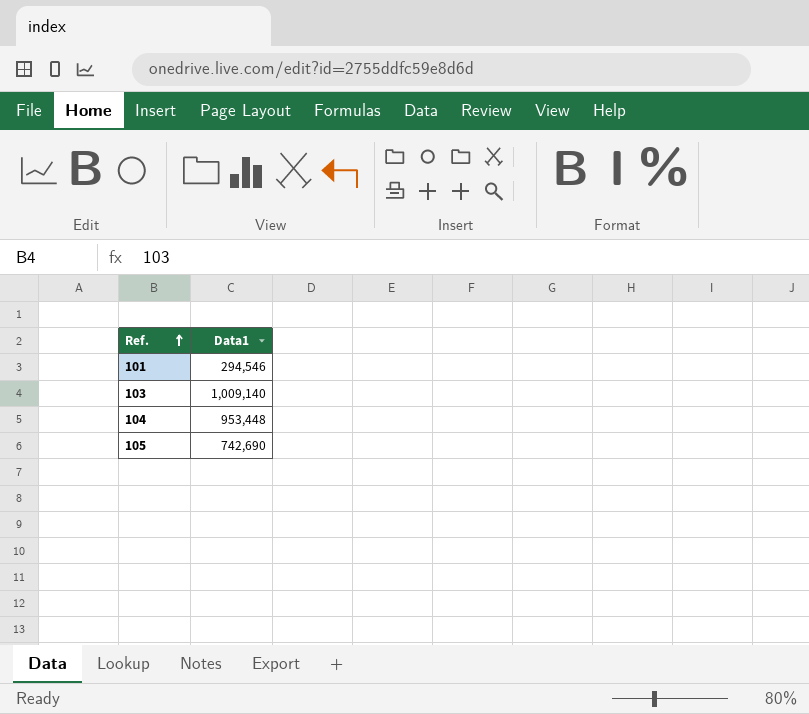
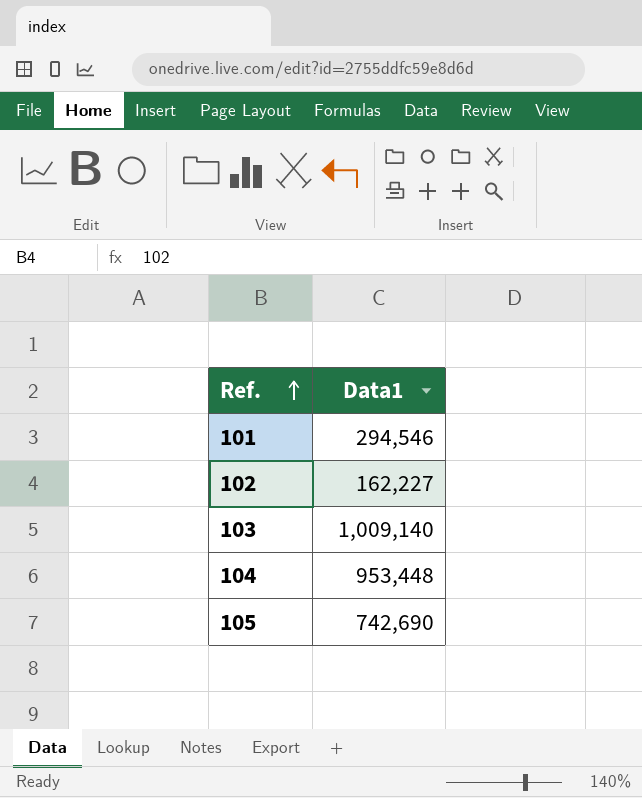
row 102: none -> 162,227

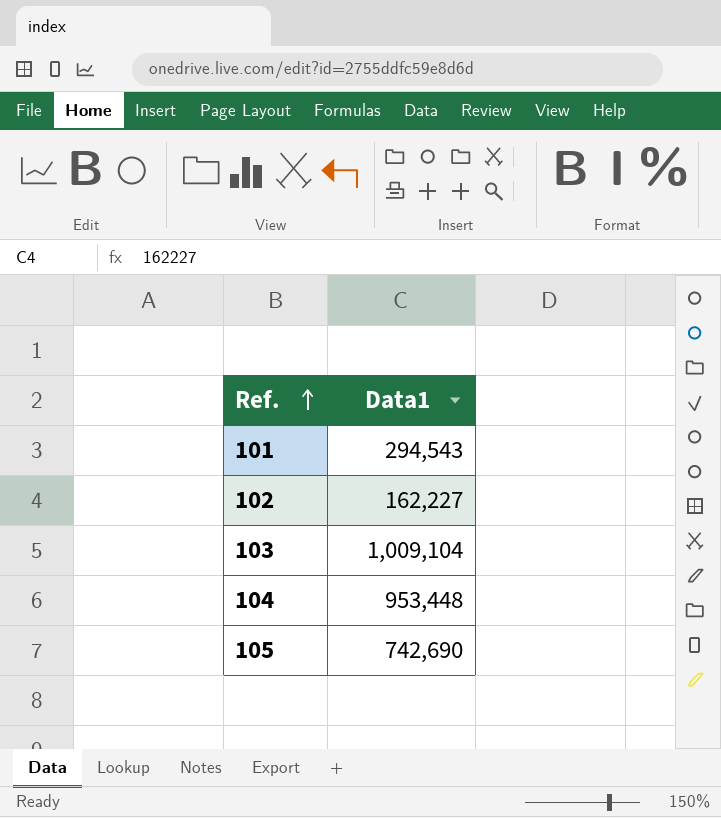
101 | Data1: 294,546 -> 294,543
103 | Data1: 1,009,140 -> 1,009,104

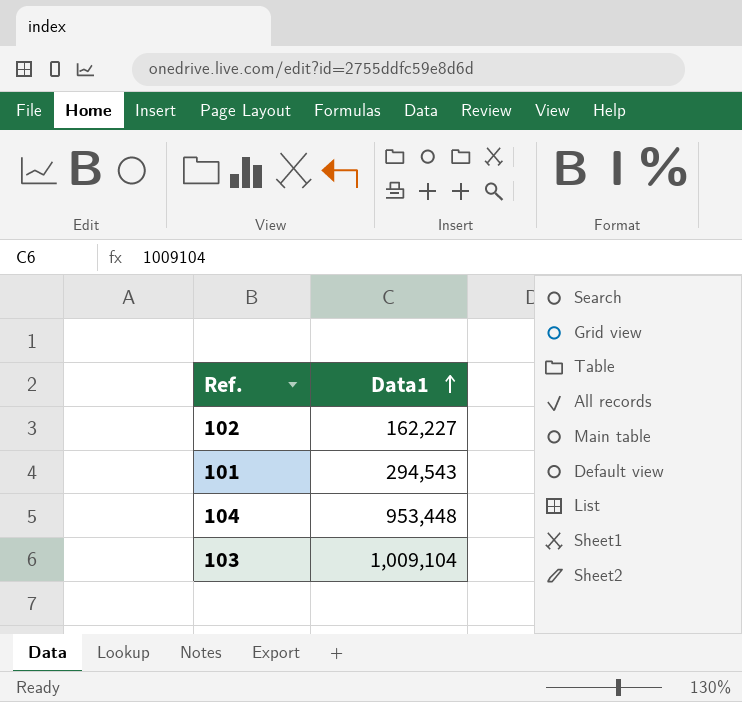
row order: Ref. ascending -> Data1 ascending
row 105: 742,690 -> none

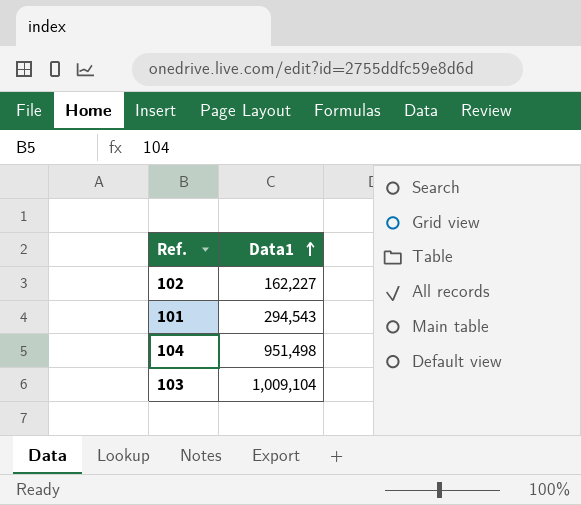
104 | Data1: 953,448 -> 951,498

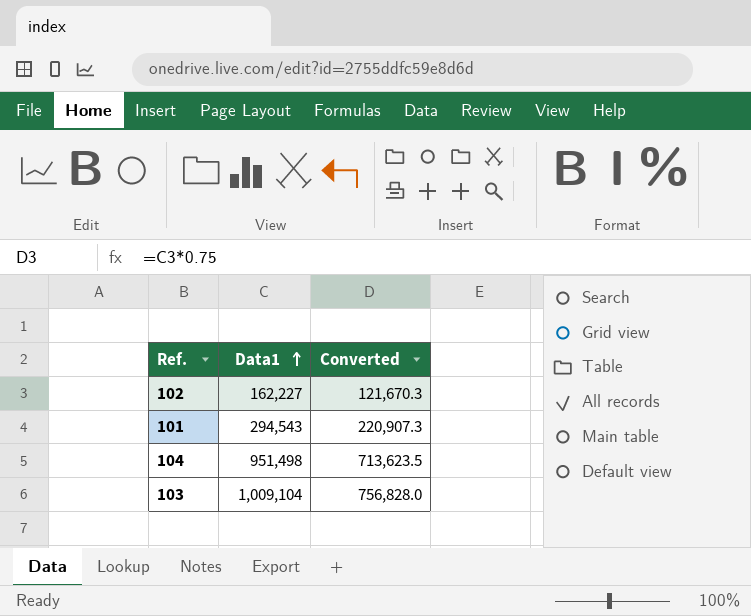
column Converted | formula: none -> [Data1] * 0.75

